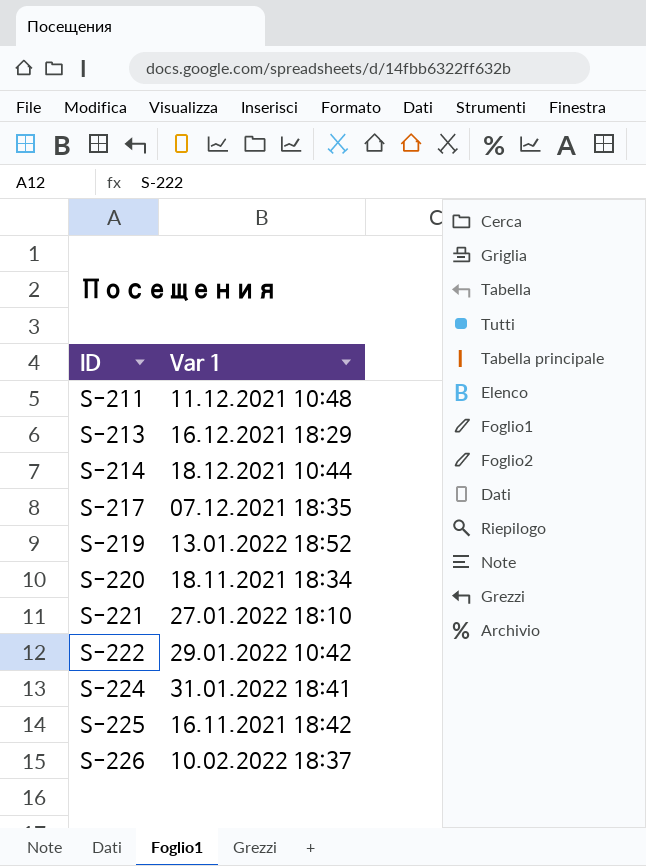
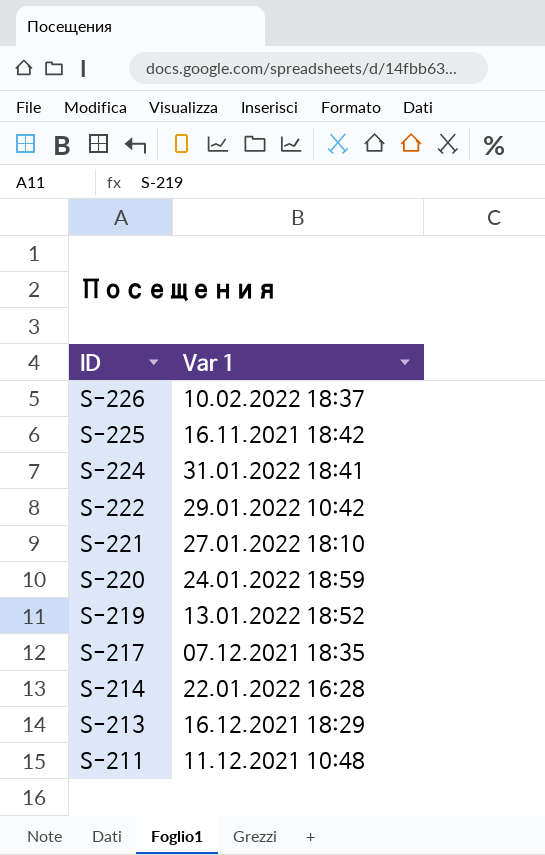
row order: ID ascending -> ID descending
S-220 | Var 1: 18.11.2021 18:34 -> 24.01.2022 18:59
S-214 | Var 1: 18.12.2021 10:44 -> 22.01.2022 16:28

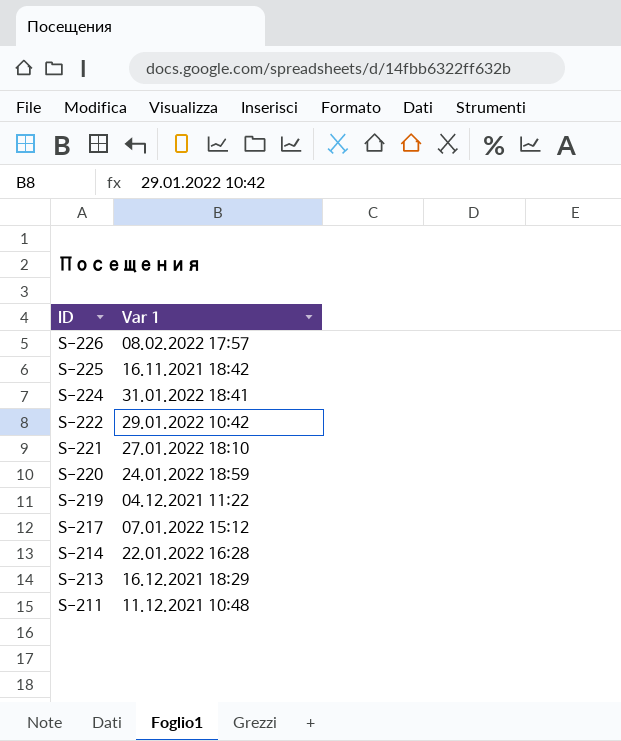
S-226 | Var 1: 10.02.2022 18:37 -> 08.02.2022 17:57
S-219 | Var 1: 13.01.2022 18:52 -> 04.12.2021 11:22
S-217 | Var 1: 07.12.2021 18:35 -> 07.01.2022 15:12

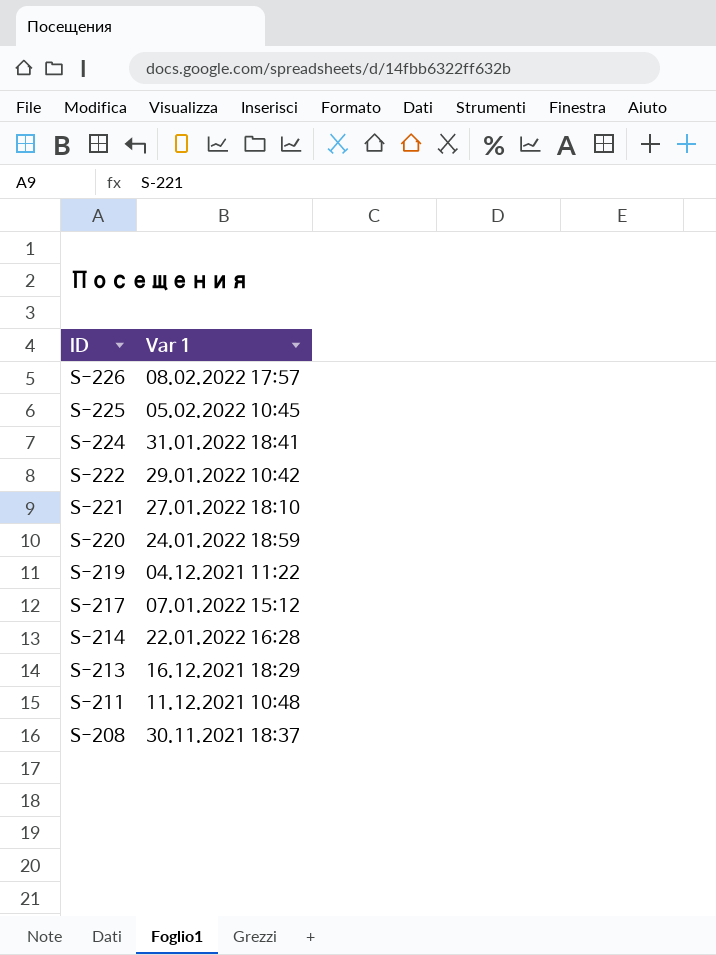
S-225 | Var 1: 16.11.2021 18:42 -> 05.02.2022 10:45
row S-208: none -> 30.11.2021 18:37

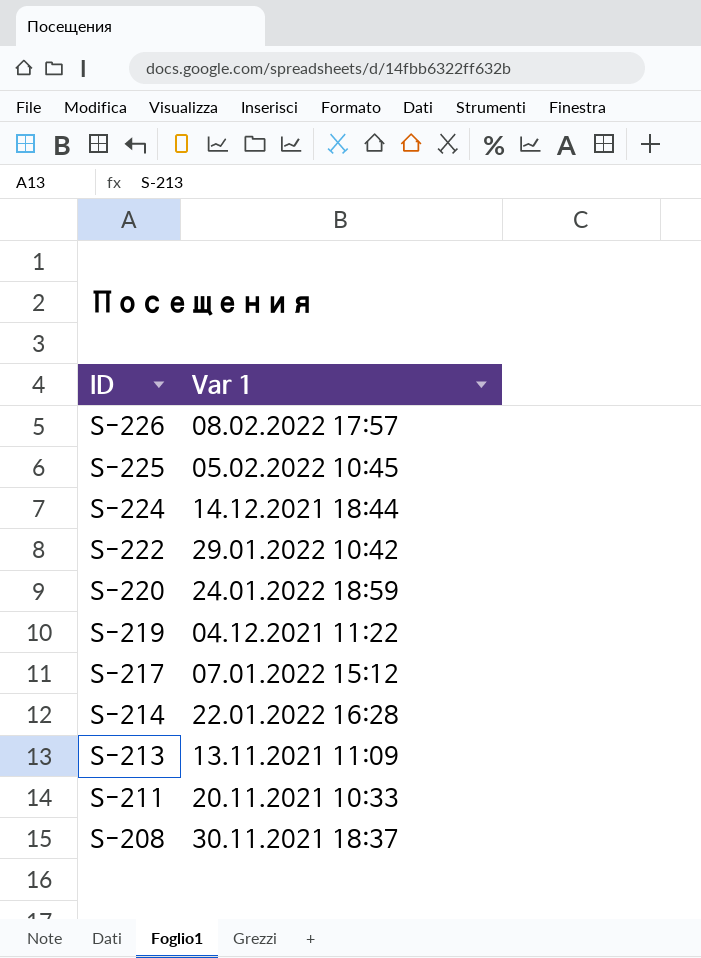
row S-221: 27.01.2022 18:10 -> none
S-224 | Var 1: 31.01.2022 18:41 -> 14.12.2021 18:44
S-213 | Var 1: 16.12.2021 18:29 -> 13.11.2021 11:09
S-211 | Var 1: 11.12.2021 10:48 -> 20.11.2021 10:33

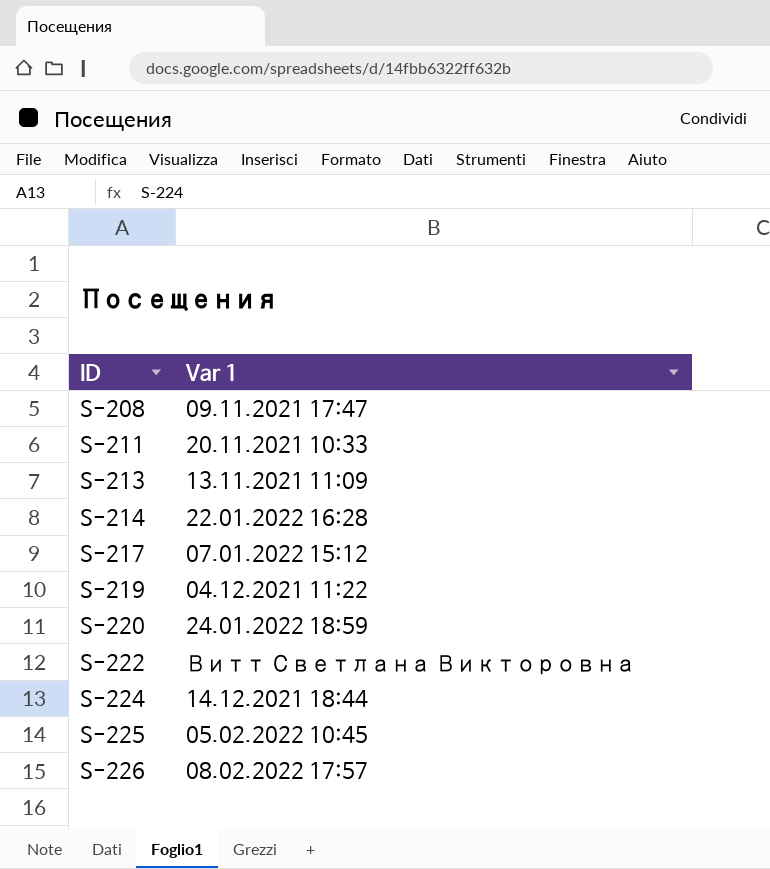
row order: ID descending -> ID ascending
S-208 | Var 1: 30.11.2021 18:37 -> 09.11.2021 17:47
S-222 | Var 1: 29.01.2022 10:42 -> Витт Светлана Викторовна

